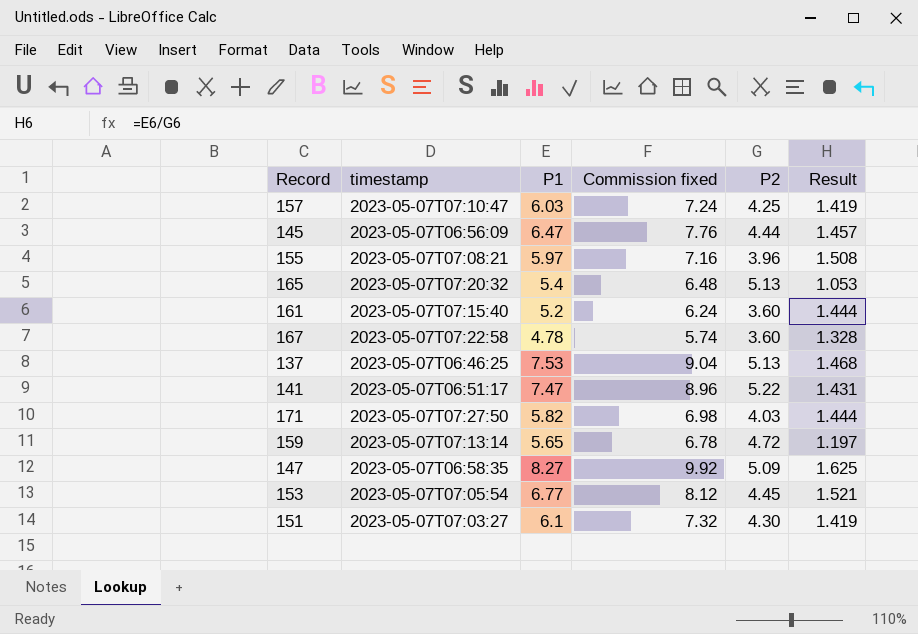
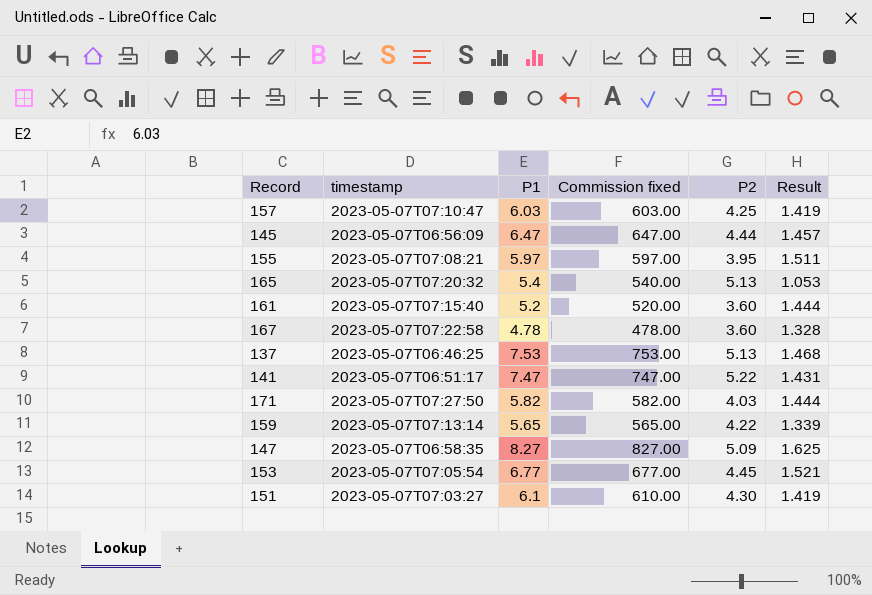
column Commission fixed | formula: [P1] * 1.2 -> [P1] * 100
155 | P2: 3.96 -> 3.95
155 | Result: 1.508 -> 1.511
159 | P2: 4.72 -> 4.22
159 | Result: 1.197 -> 1.339

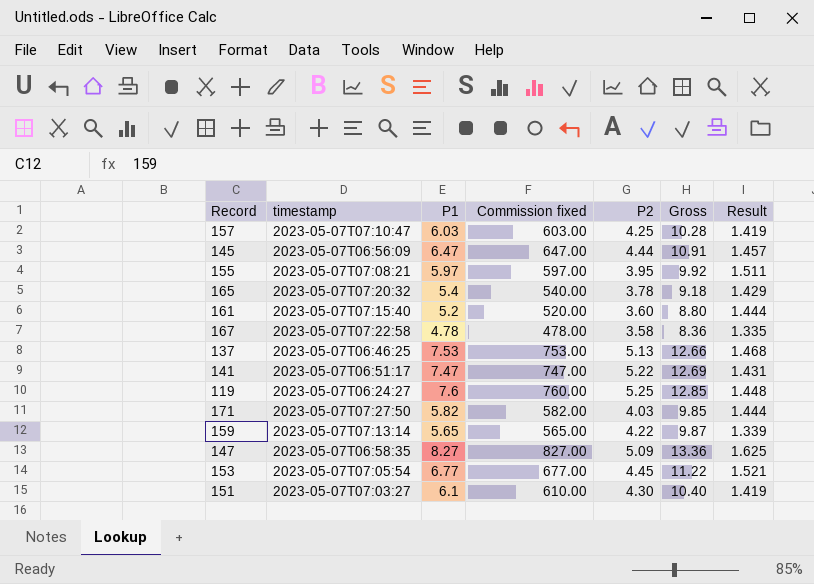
column Gross | formula: none -> [P1] + [P2]
165 | P2: 5.13 -> 3.78
165 | Result: 1.053 -> 1.429
167 | P2: 3.60 -> 3.58
167 | Result: 1.328 -> 1.335
row 119: none -> 2023-05-07T06:24:27 | 7.6 | 760.00 | 5.25 | 12.85 | 1.448

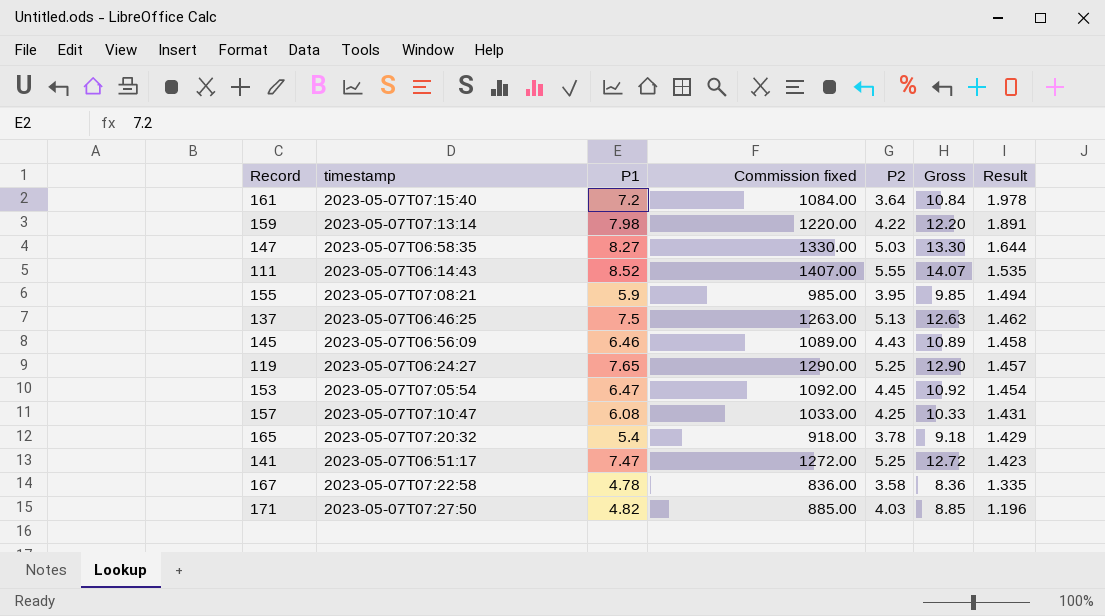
row order: none -> Result descending
column Commission fixed | formula: [P1] * 100 -> [Gross] * 100
row 151: 2023-05-07T07:03:27 | 6.1 | 610.00 | 4.30 | 10.40 | 1.419 -> none
161 | P1: 5.2 -> 7.2
161 | P2: 3.60 -> 3.64
161 | Gross: 8.80 -> 10.84
161 | Result: 1.444 -> 1.978
159 | P1: 5.65 -> 7.98
159 | Gross: 9.87 -> 12.20
159 | Result: 1.339 -> 1.891
147 | P2: 5.09 -> 5.03
147 | Gross: 13.36 -> 13.30
147 | Result: 1.625 -> 1.644
row 111: none -> 2023-05-07T06:14:43 | 8.52 | 1407.00 | 5.55 | 14.07 | 1.535
155 | P1: 5.97 -> 5.9
155 | Gross: 9.92 -> 9.85
155 | Result: 1.511 -> 1.494
137 | P1: 7.53 -> 7.5
137 | Gross: 12.66 -> 12.63
137 | Result: 1.468 -> 1.462
145 | P1: 6.47 -> 6.46
145 | P2: 4.44 -> 4.43
145 | Gross: 10.91 -> 10.89
145 | Result: 1.457 -> 1.458
119 | P1: 7.6 -> 7.65
119 | Gross: 12.85 -> 12.90
119 | Result: 1.448 -> 1.457
153 | P1: 6.77 -> 6.47
153 | Gross: 11.22 -> 10.92
153 | Result: 1.521 -> 1.454
157 | P1: 6.03 -> 6.08
157 | Gross: 10.28 -> 10.33
157 | Result: 1.419 -> 1.431
141 | P2: 5.22 -> 5.25
141 | Gross: 12.69 -> 12.72
141 | Result: 1.431 -> 1.423
171 | P1: 5.82 -> 4.82
171 | Gross: 9.85 -> 8.85
171 | Result: 1.444 -> 1.196

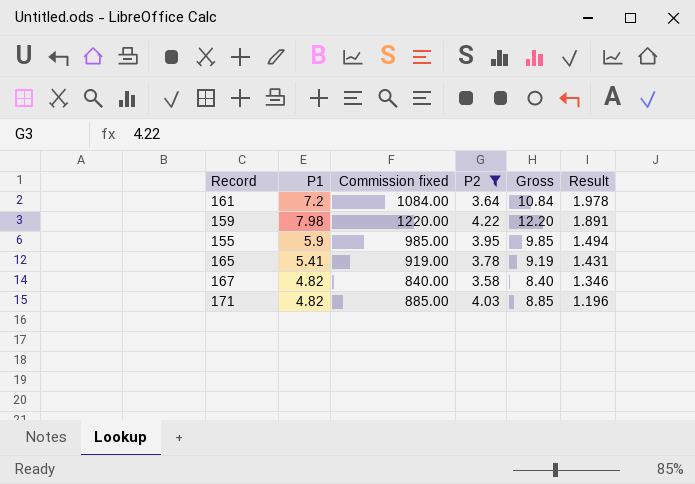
filter: none -> P2 <= 4.22
column timestamp | position: 2 -> none
165 | P1: 5.4 -> 5.41
165 | Commission fixed: 918.00 -> 919.00
165 | Gross: 9.18 -> 9.19
165 | Result: 1.429 -> 1.431
167 | P1: 4.78 -> 4.82
167 | Commission fixed: 836.00 -> 840.00
167 | Gross: 8.36 -> 8.40
167 | Result: 1.335 -> 1.346

